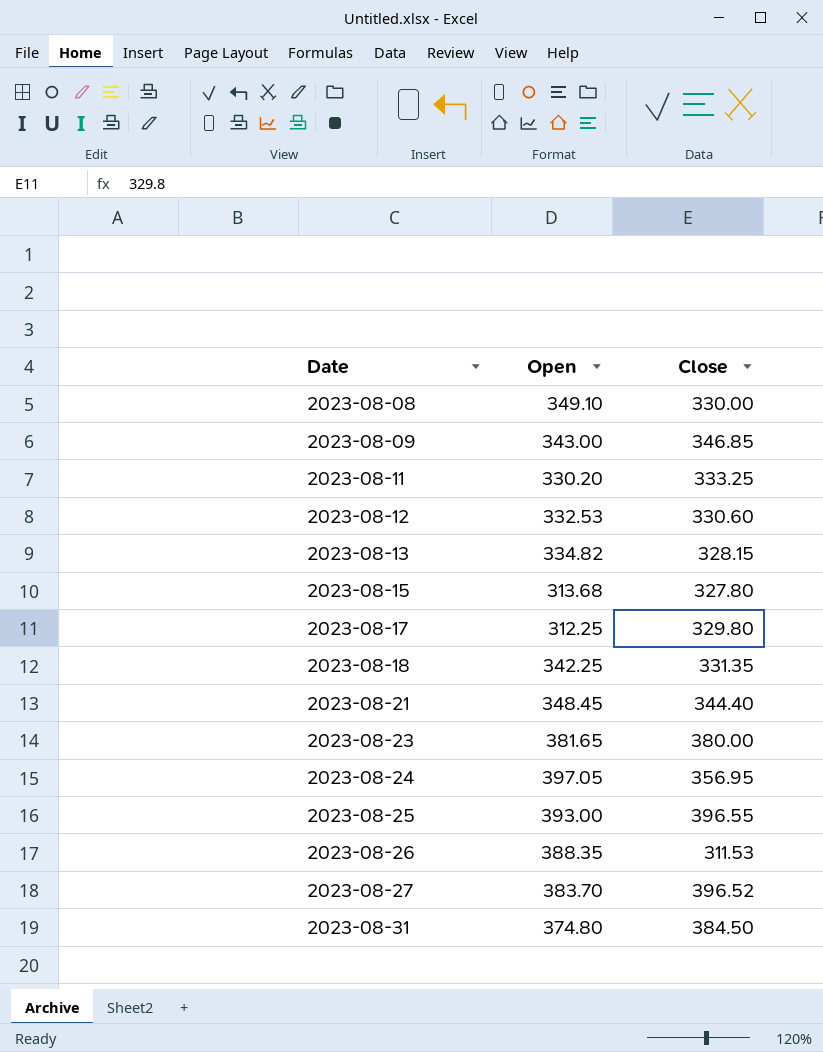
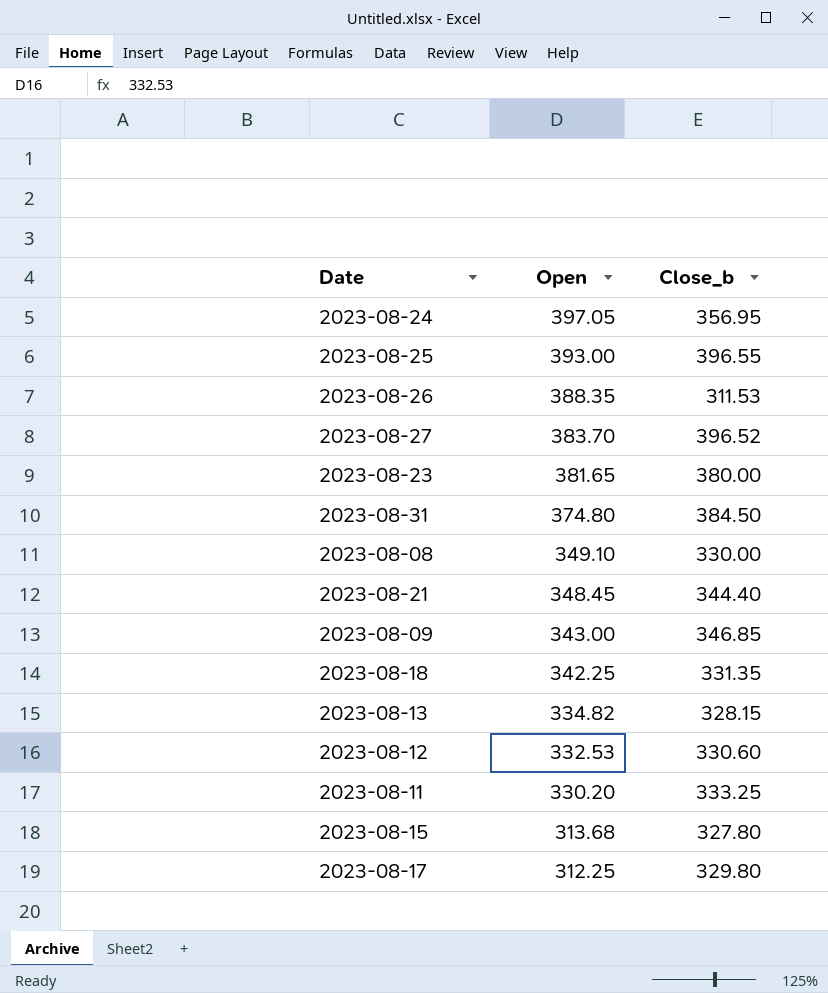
row order: Date ascending -> Open descending
column name: Close -> Close_b

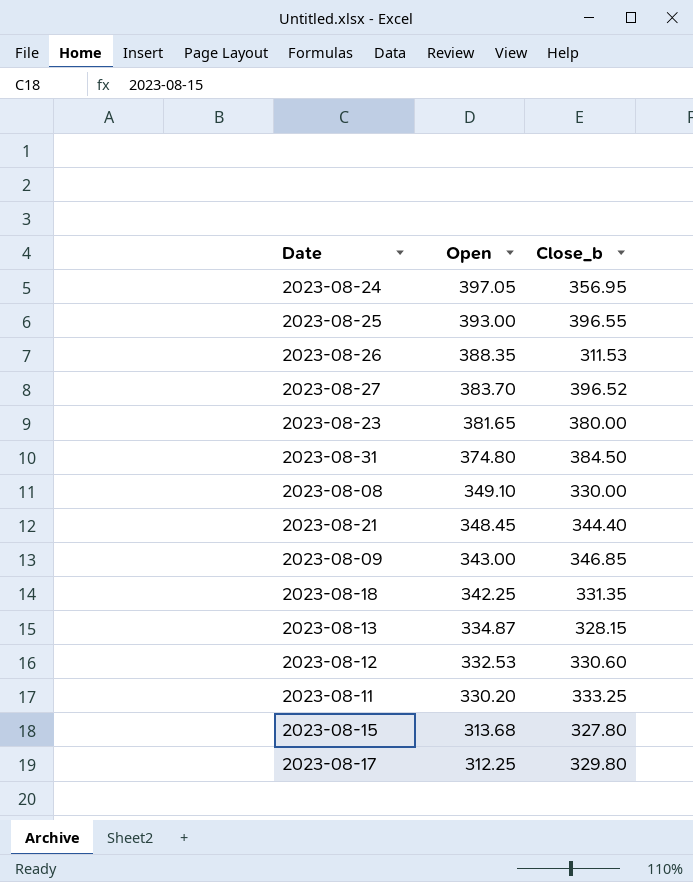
2023-08-13 | Open: 334.82 -> 334.87

